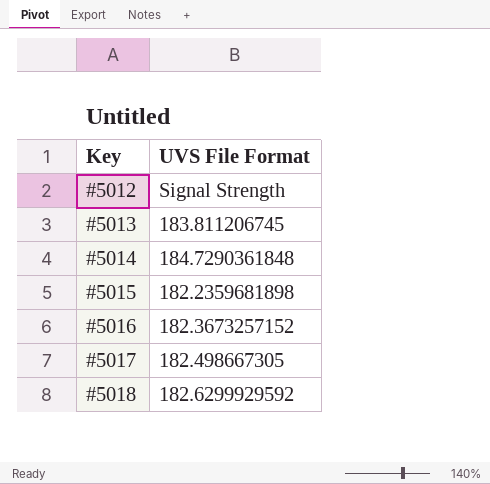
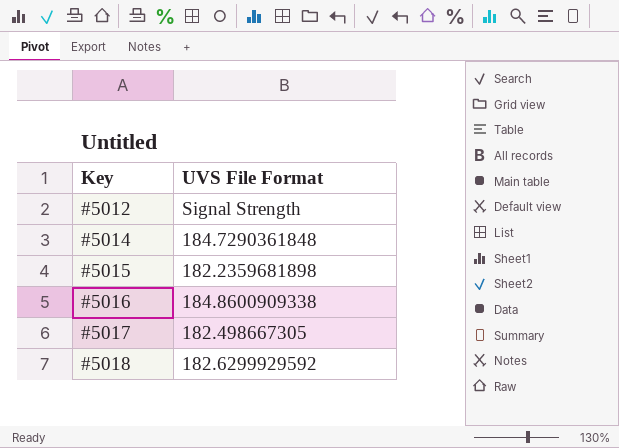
row #5013: 183.811206745 -> none
#5016 | UVS File Format: 182.3673257152 -> 184.8600909338

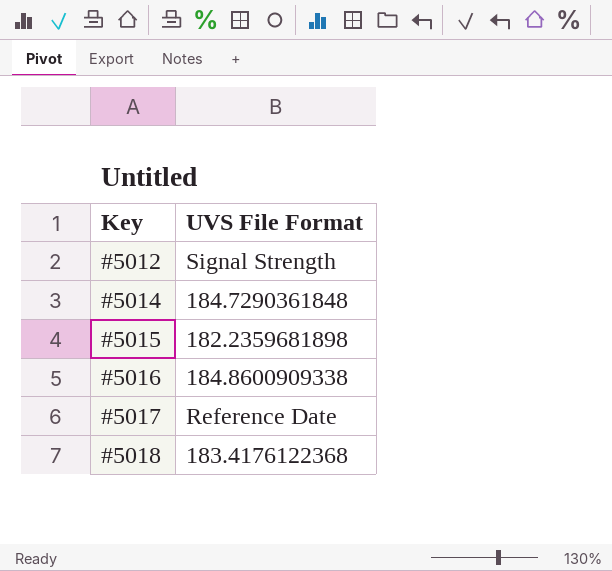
#5017 | UVS File Format: 182.498667305 -> Reference Date
#5018 | UVS File Format: 182.6299929592 -> 183.4176122368

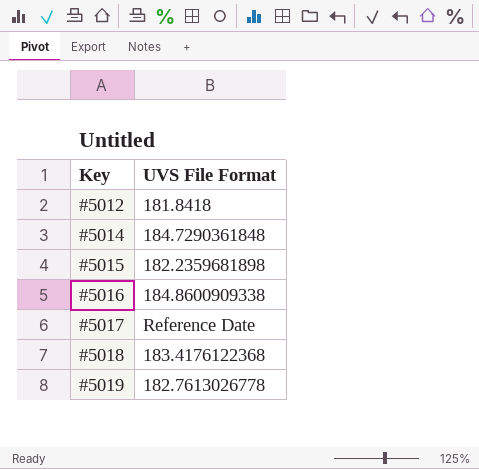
#5012 | UVS File Format: Signal Strength -> 181.8418
row #5019: none -> 182.7613026778

